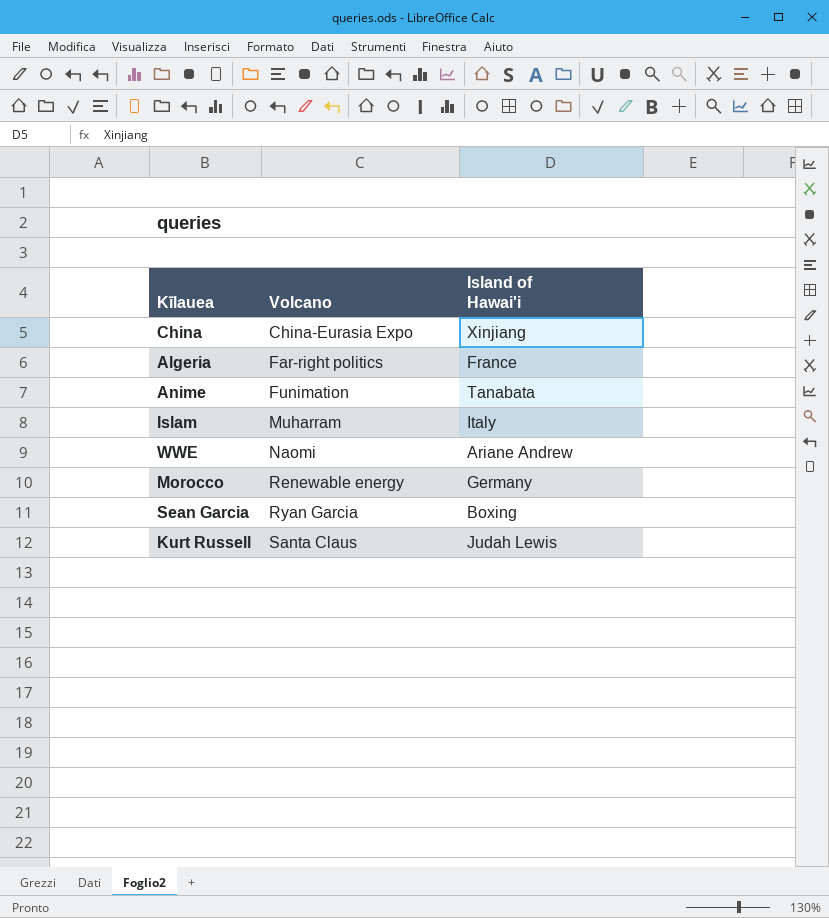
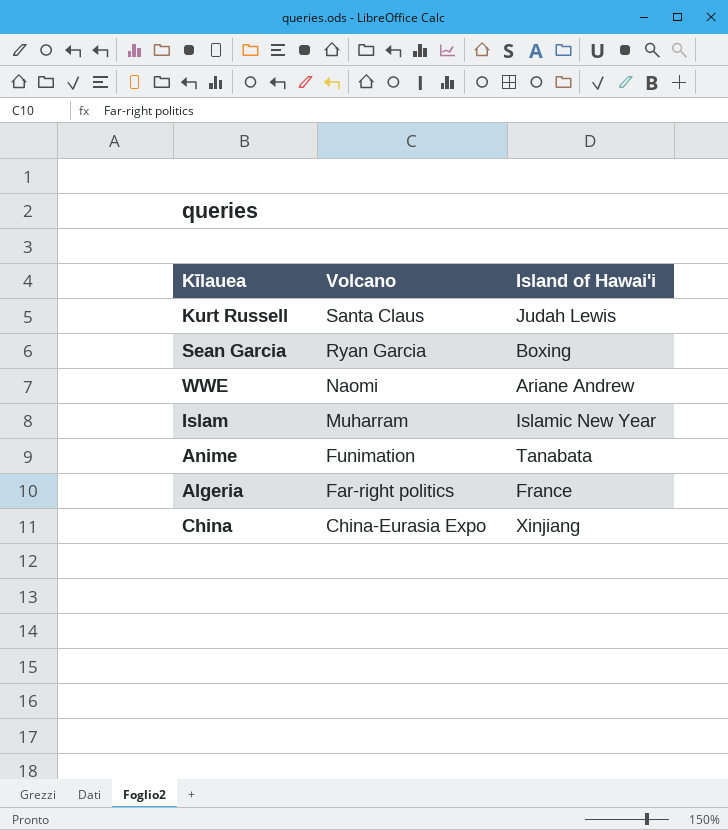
row order: Volcano ascending -> Volcano descending
row Morocco: Renewable energy | Germany -> none
Islam | Island of Hawai'i: Italy -> Islamic New Year

